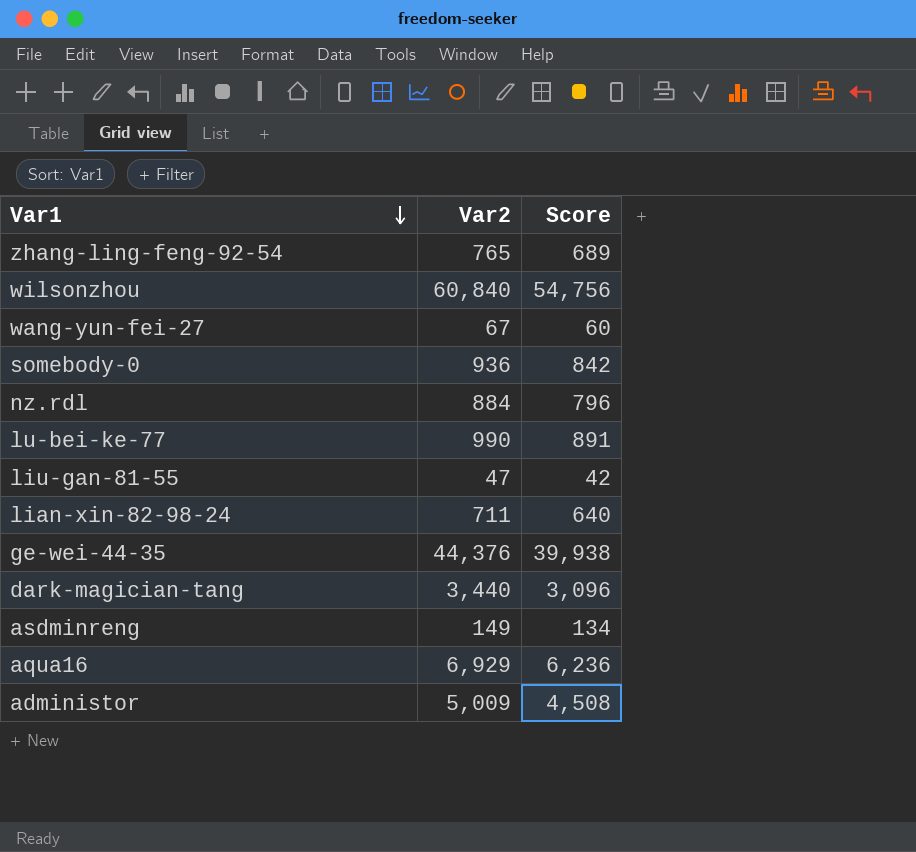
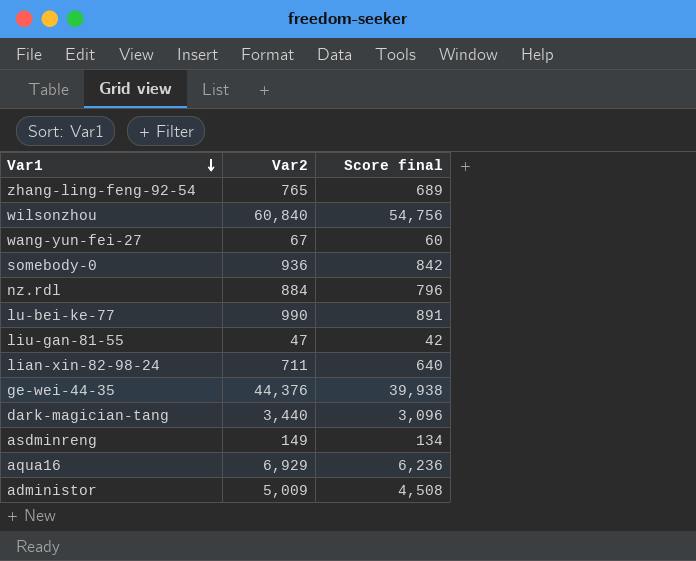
column name: Score -> Score final

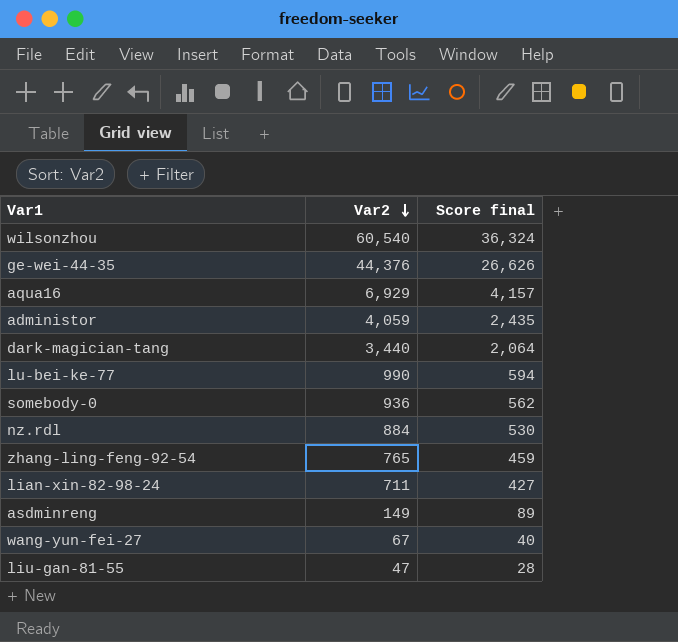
row order: Var1 descending -> Var2 descending
column Score final | formula: [Var2] * 0.9 -> [Var2] * 0.6
wilsonzhou | Var2: 60,840 -> 60,540
administor | Var2: 5,009 -> 4,059

